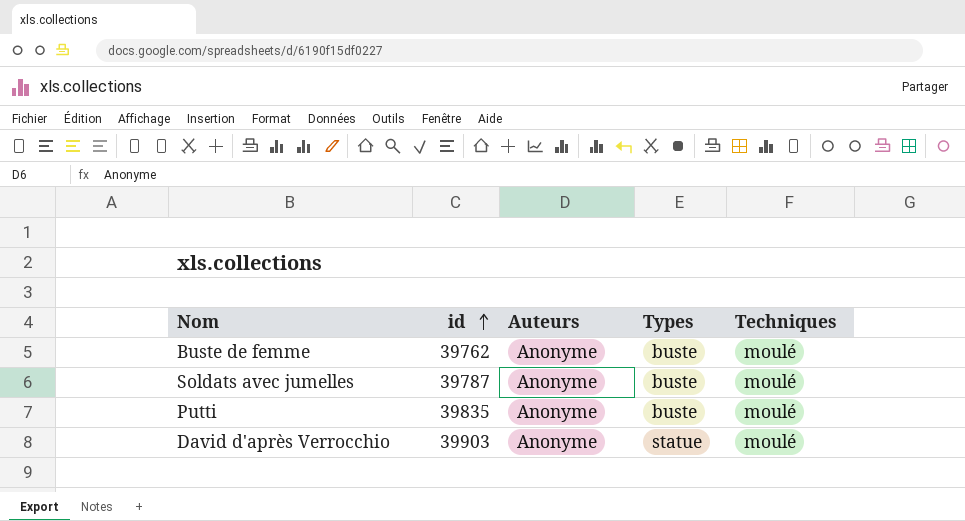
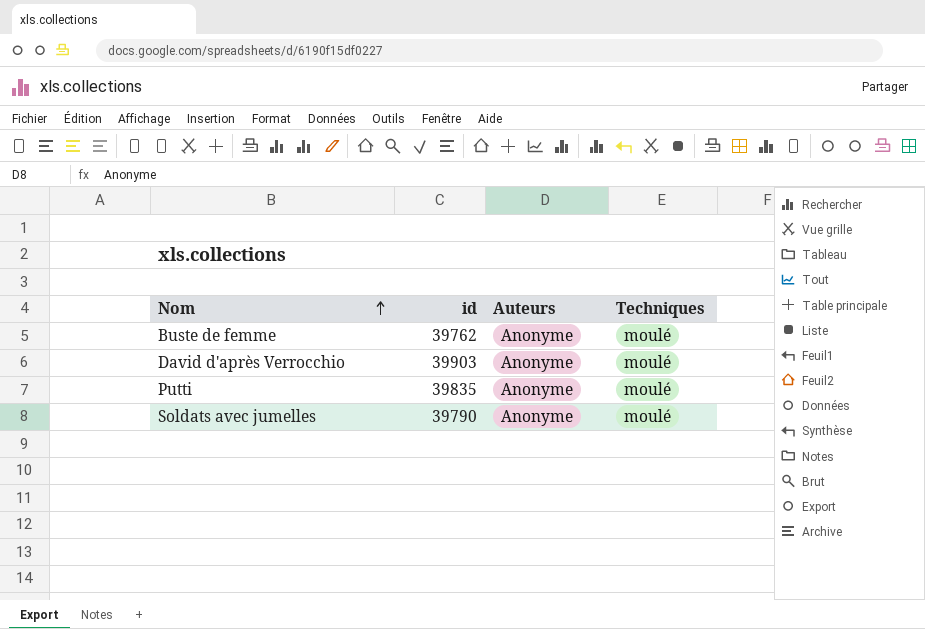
row order: id ascending -> Nom ascending
column Types | position: 4 -> none
Soldats avec jumelles | id: 39787 -> 39790

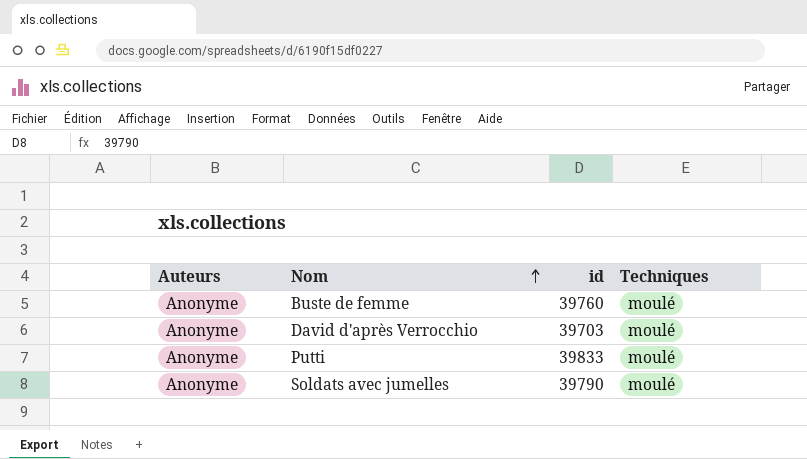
column Auteurs | position: 3 -> 1
Buste de femme | id: 39762 -> 39760
David d'après Verrocchio | id: 39903 -> 39703
Putti | id: 39835 -> 39833

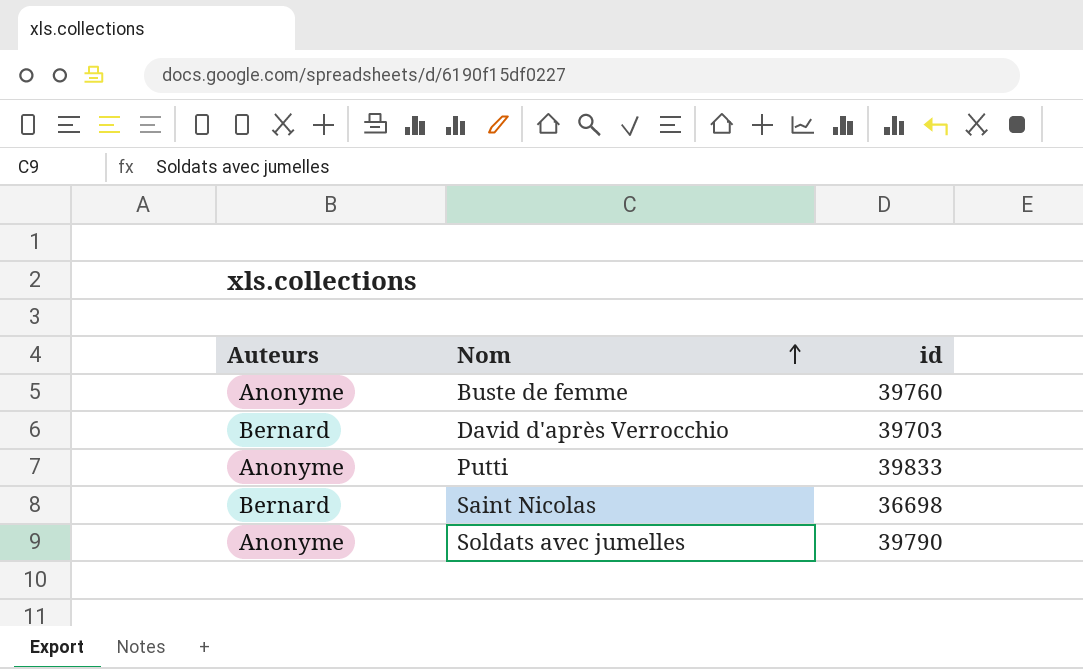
column Techniques | position: 4 -> none
David d'après Verrocchio | Auteurs: Anonyme -> Bernard
row Saint Nicolas: none -> Bernard | 36698

